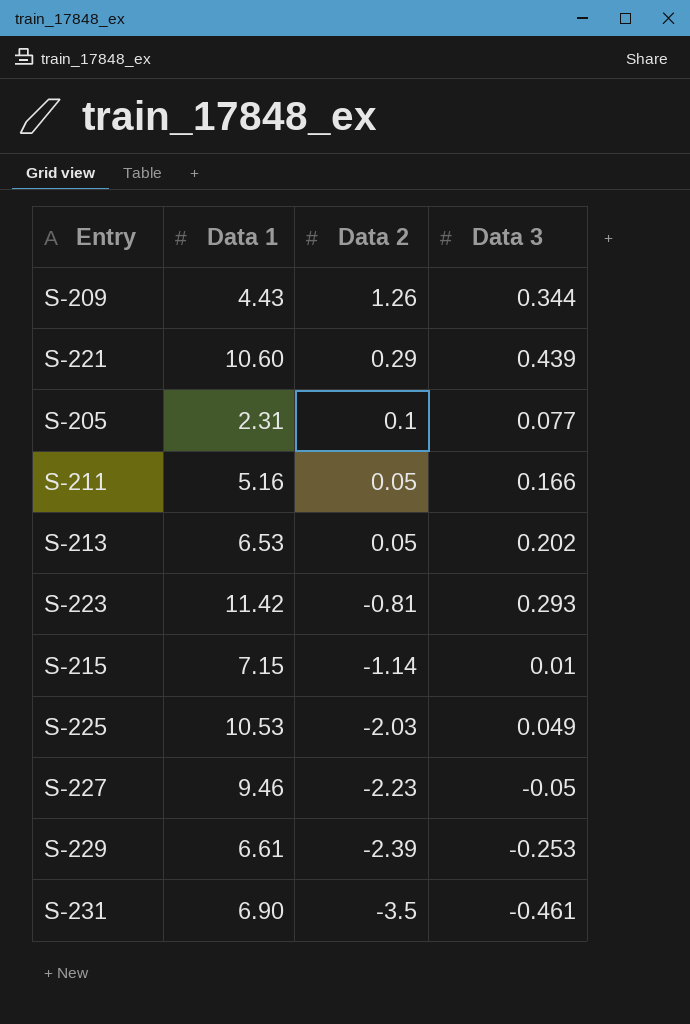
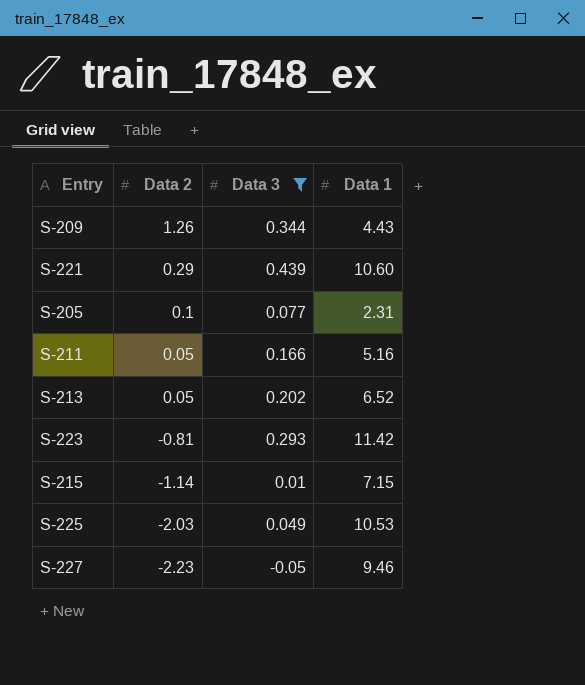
filter: none -> Data 3 >= -0.05
column Data 1 | position: 2 -> 4
S-213 | Data 1: 6.53 -> 6.52

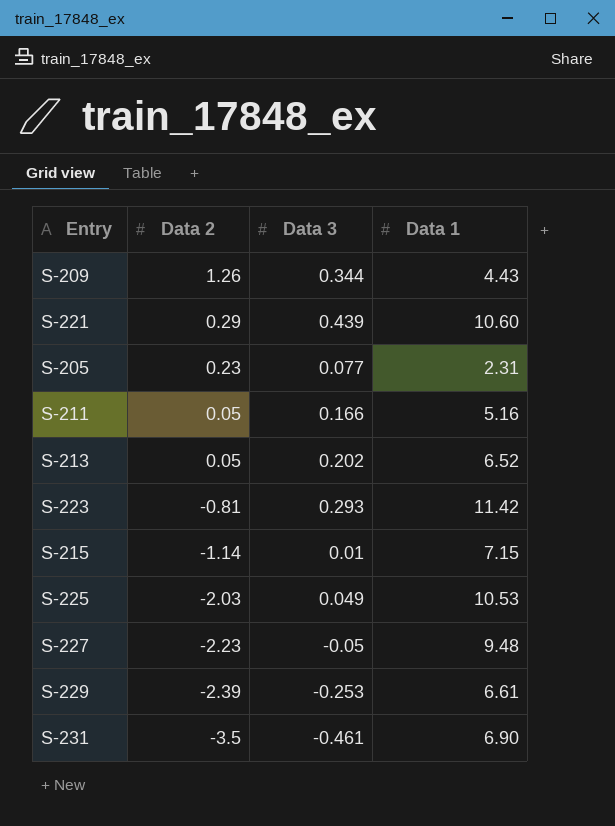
filter: Data 3 >= -0.05 -> none
S-205 | Data 2: 0.1 -> 0.23
S-227 | Data 1: 9.46 -> 9.48

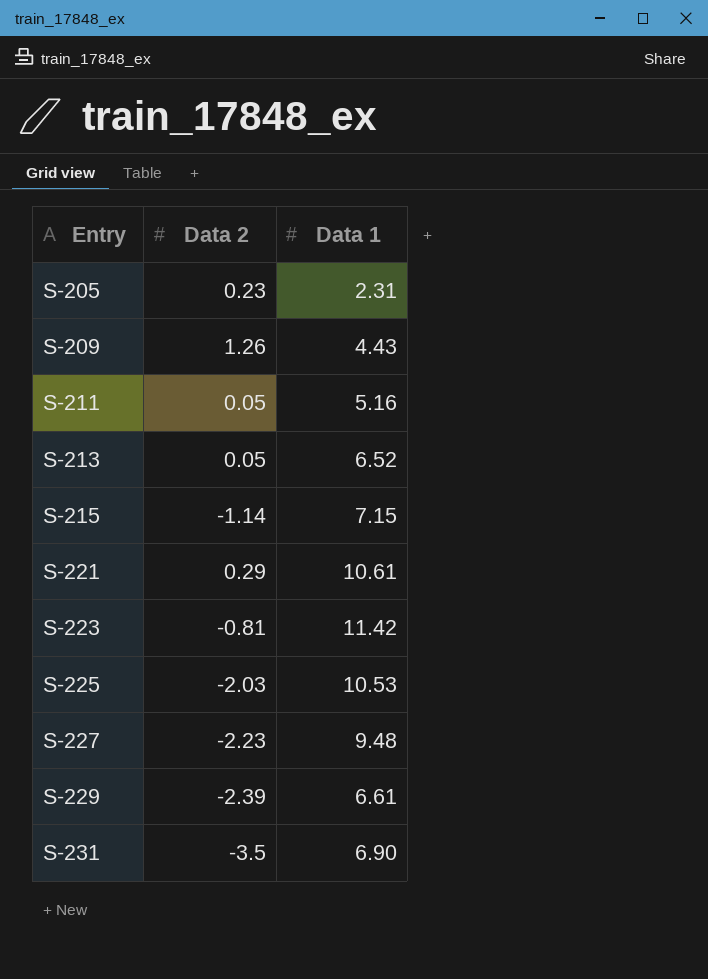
row order: Data 2 descending -> Entry ascending
column Data 3 | position: 3 -> none
S-221 | Data 1: 10.60 -> 10.61

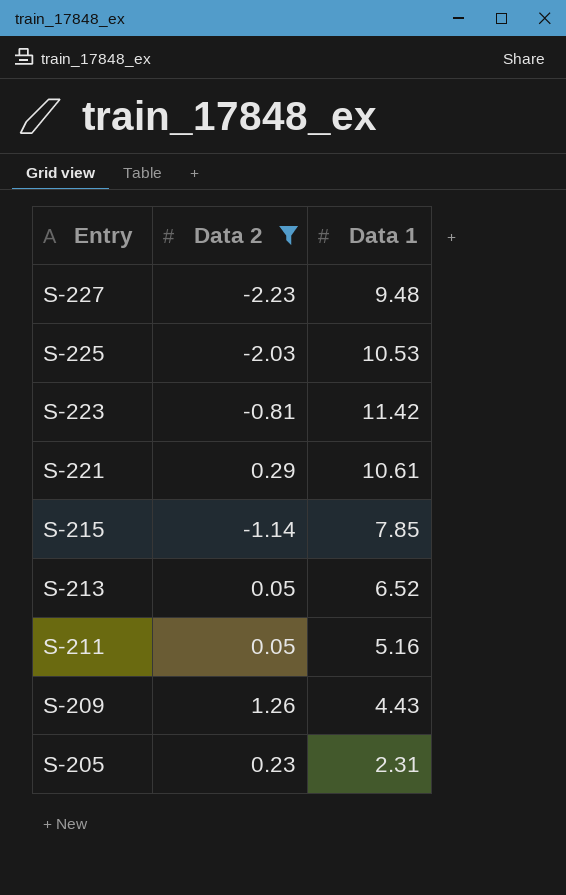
filter: none -> Data 2 >= -2.23
row order: Entry ascending -> Entry descending
S-215 | Data 1: 7.15 -> 7.85

